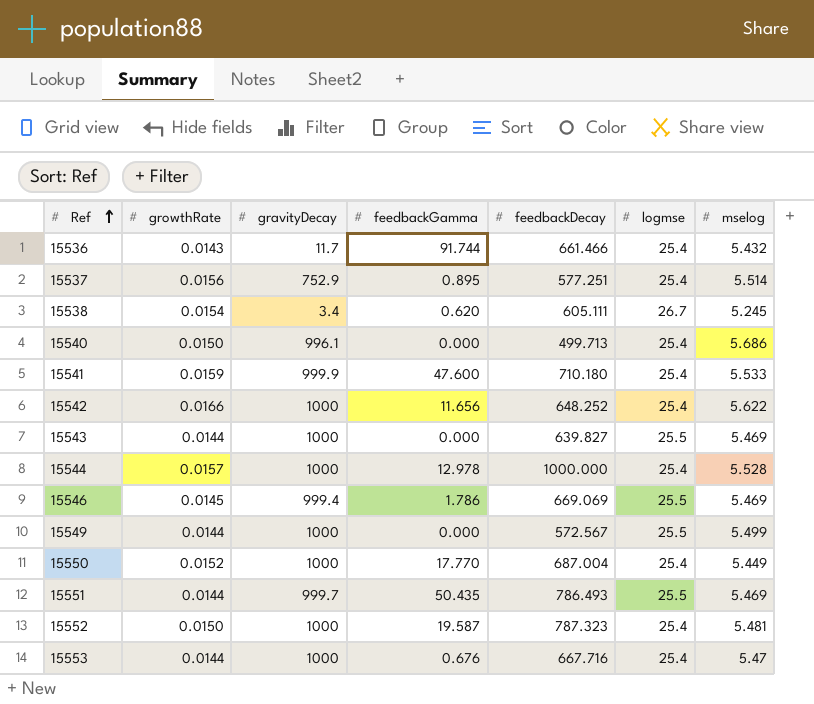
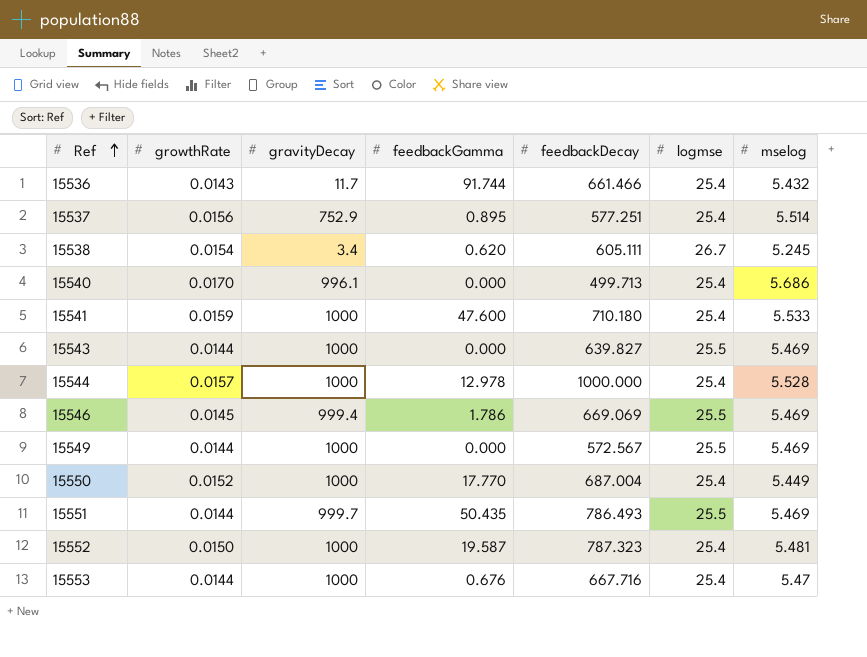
row 15542: 0.0166 | 1000 | 11.656 | 648.252 | 25.4 | 5.622 -> none
15540 | growthRate: 0.0150 -> 0.0170
15541 | gravityDecay: 999.9 -> 1000
15549 | mselog: 5.499 -> 5.469

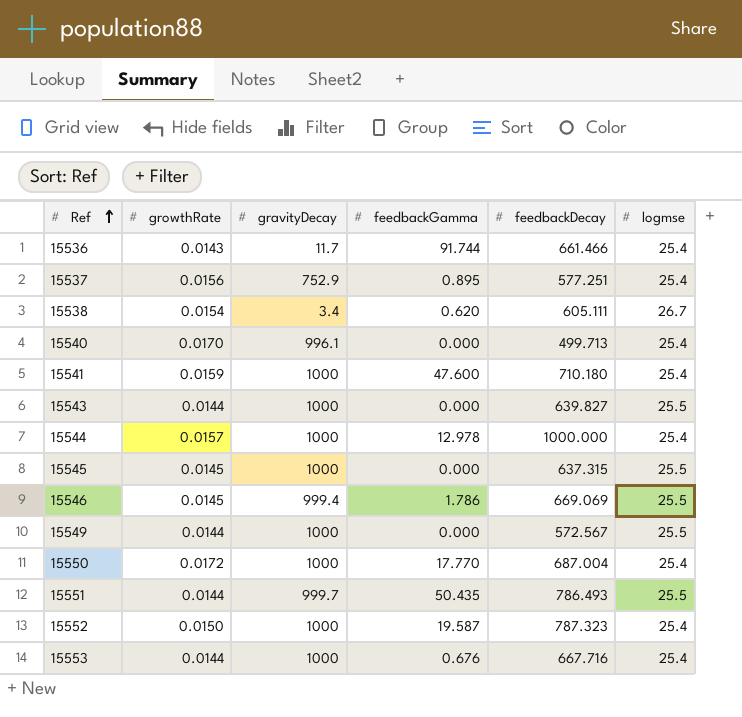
column mselog | position: 7 -> none
row 15545: none -> 0.0145 | 1000 | 0.000 | 637.315 | 25.5
15550 | growthRate: 0.0152 -> 0.0172

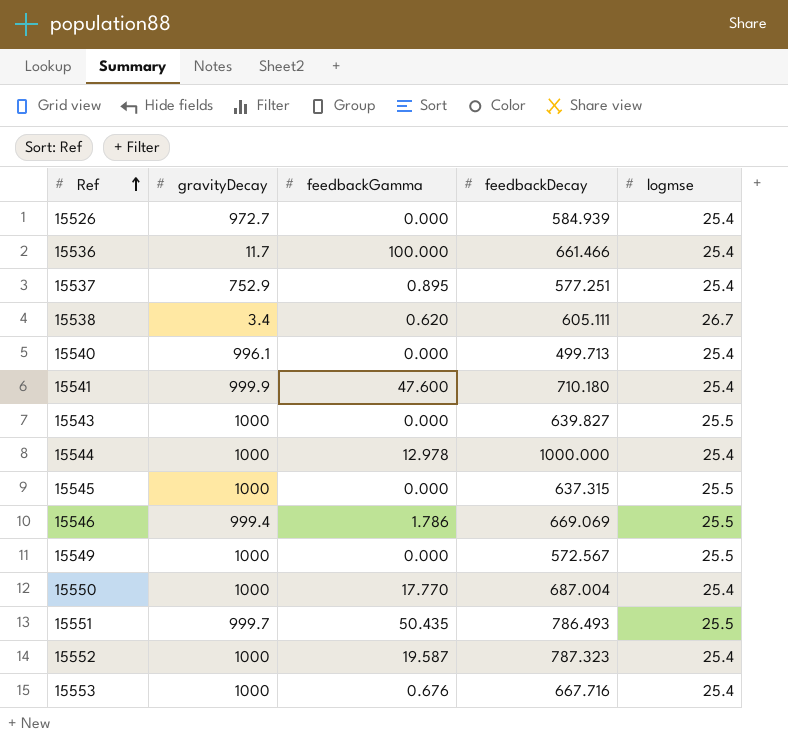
column growthRate | position: 2 -> none
row 15526: none -> 972.7 | 0.000 | 584.939 | 25.4
15536 | feedbackGamma: 91.744 -> 100.000
15541 | gravityDecay: 1000 -> 999.9

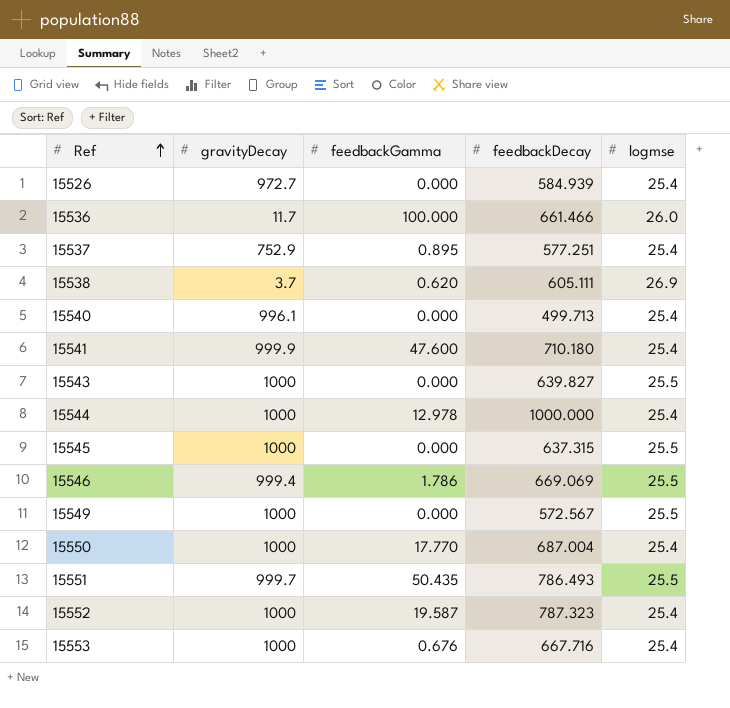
15536 | logmse: 25.4 -> 26.0
15538 | gravityDecay: 3.4 -> 3.7
15538 | logmse: 26.7 -> 26.9

